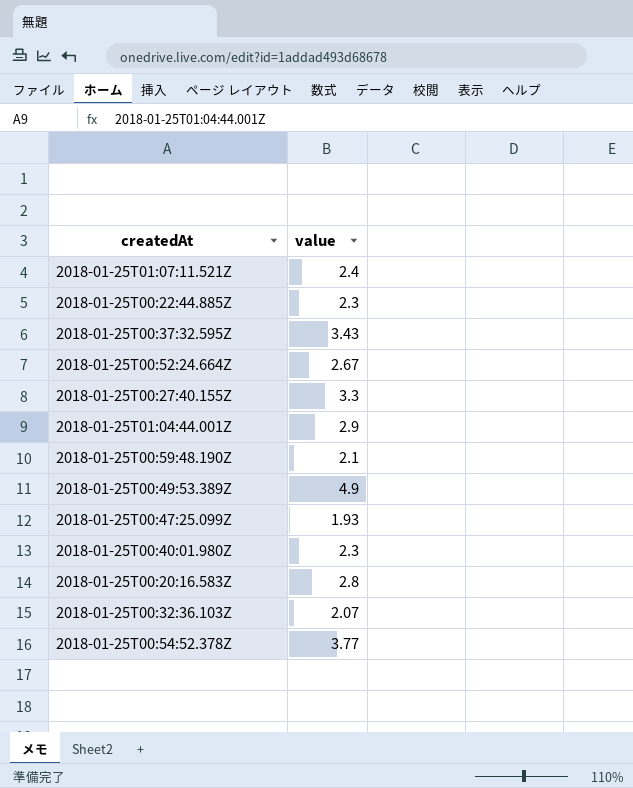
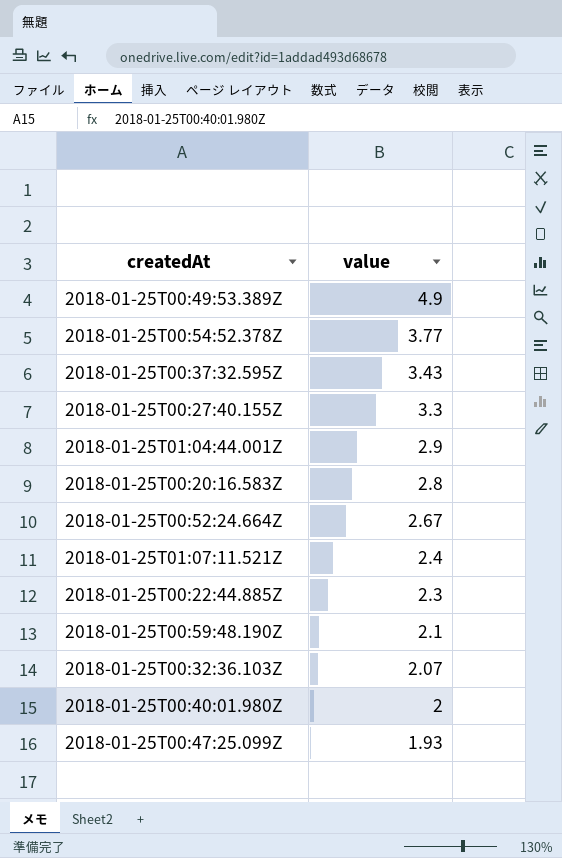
row order: none -> value descending
2018-01-25T00:40:01.980Z | value: 2.3 -> 2

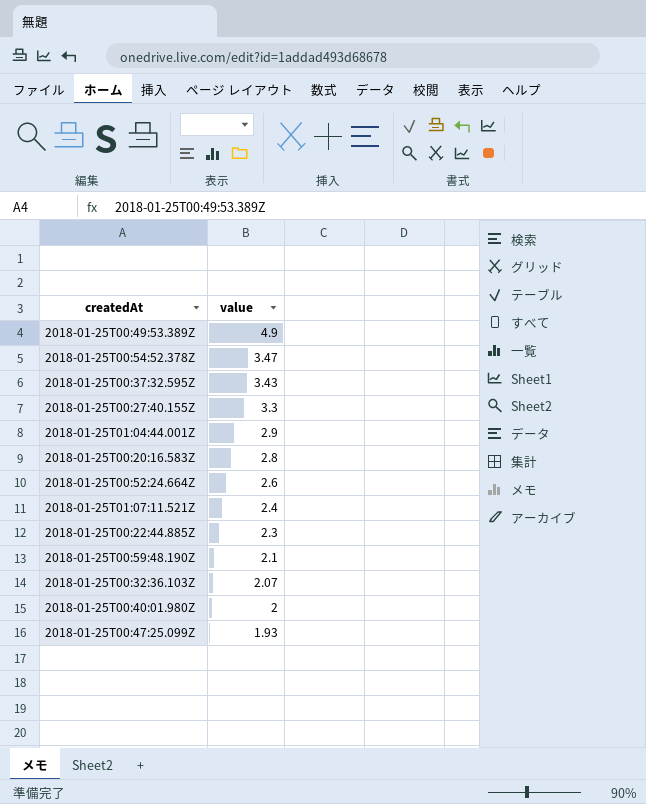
2018-01-25T00:54:52.378Z | value: 3.77 -> 3.47
2018-01-25T00:52:24.664Z | value: 2.67 -> 2.6

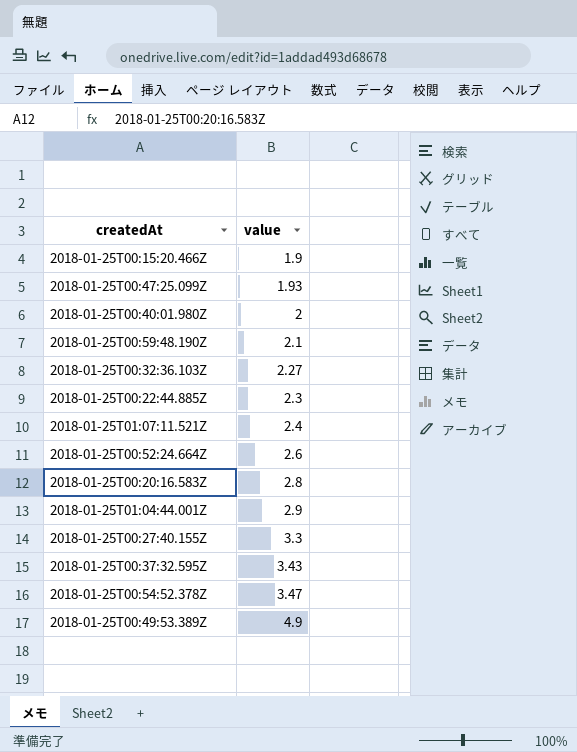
row order: value descending -> value ascending
row 2018-01-25T00:15:20.466Z: none -> 1.9
2018-01-25T00:32:36.103Z | value: 2.07 -> 2.27

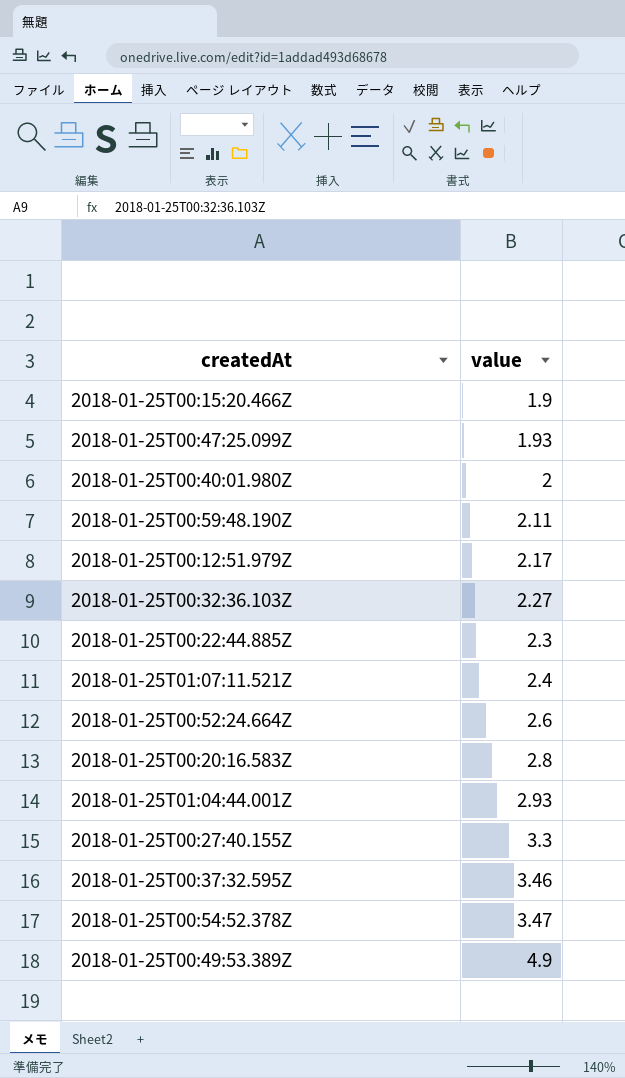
2018-01-25T00:59:48.190Z | value: 2.1 -> 2.11
row 2018-01-25T00:12:51.979Z: none -> 2.17
2018-01-25T01:04:44.001Z | value: 2.9 -> 2.93
2018-01-25T00:37:32.595Z | value: 3.43 -> 3.46

